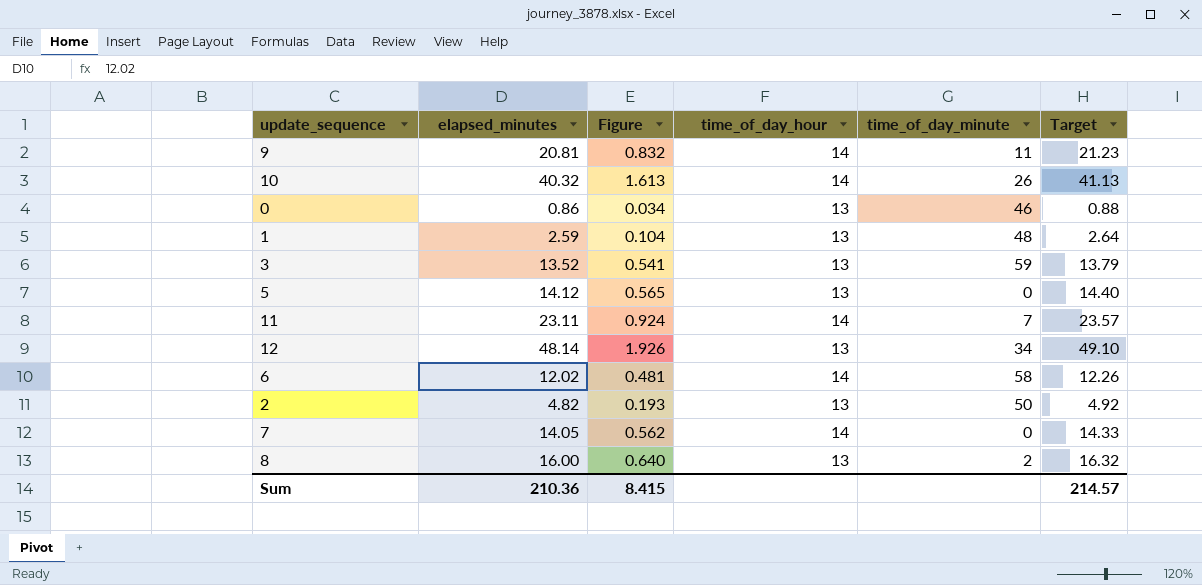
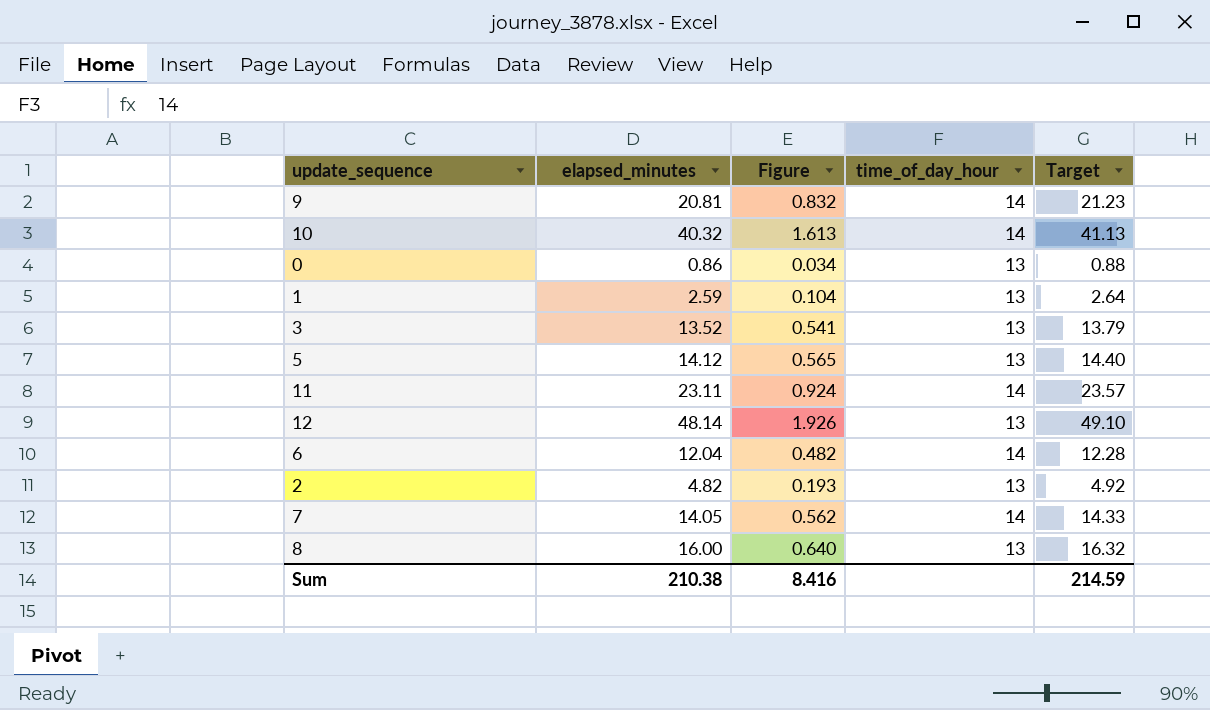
column time_of_day_minute | position: 5 -> none
6 | elapsed_minutes: 12.02 -> 12.04
6 | Figure: 0.481 -> 0.482
6 | Target: 12.26 -> 12.28
Sum | elapsed_minutes: 210.36 -> 210.38
Sum | Figure: 8.415 -> 8.416
Sum | Target: 214.57 -> 214.59

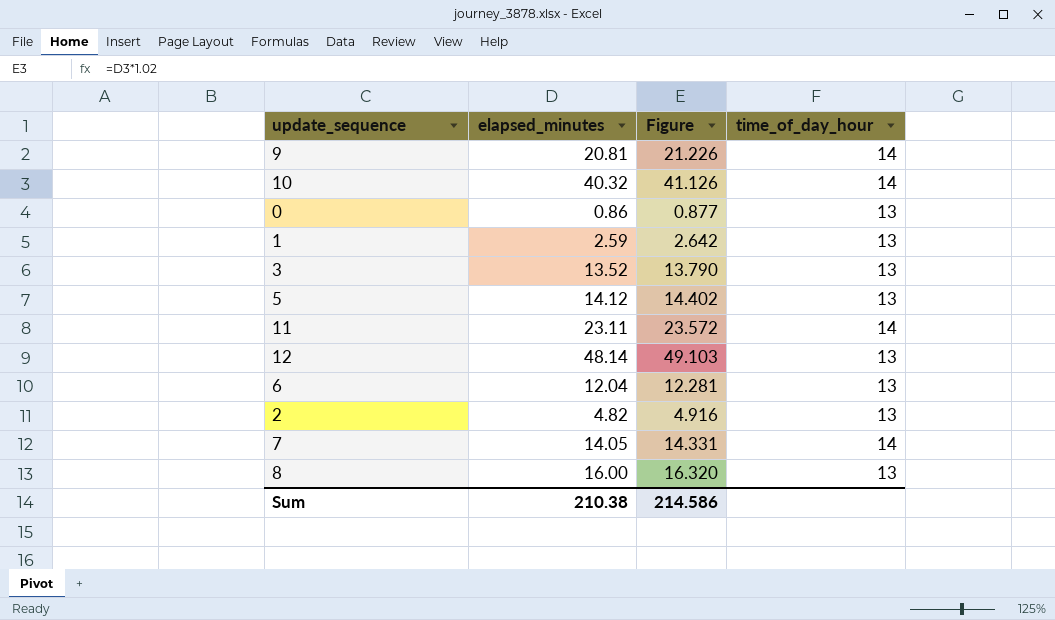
column Target | formula: [elapsed_minutes] * 1.02 -> none
column Figure | formula: [elapsed_minutes] * 0.04 -> [elapsed_minutes] * 1.02
6 | time_of_day_hour: 14 -> 13
Sum | Figure: 8.416 -> 214.586

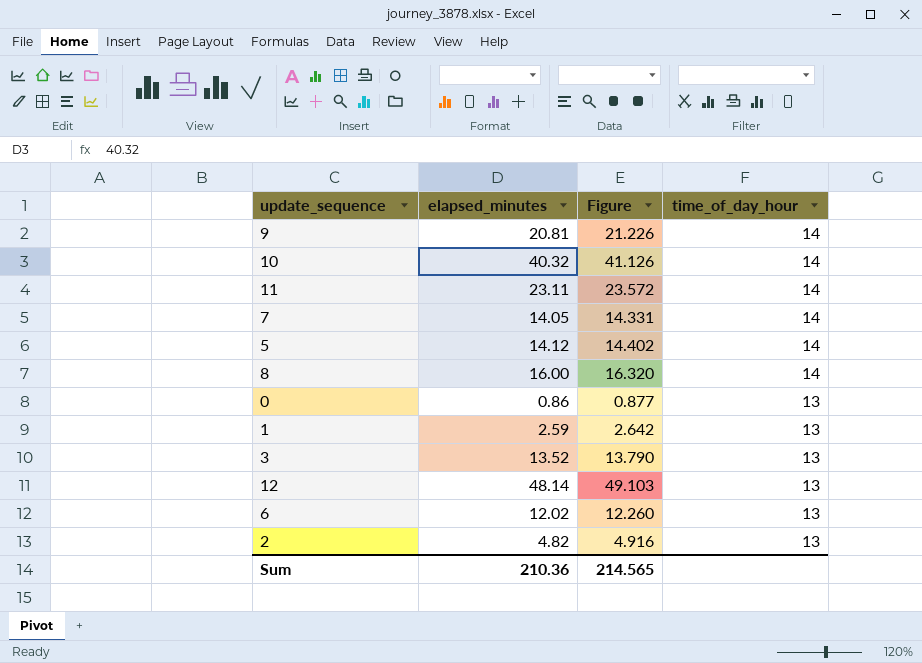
row order: none -> time_of_day_hour descending
5 | time_of_day_hour: 13 -> 14
8 | time_of_day_hour: 13 -> 14
6 | elapsed_minutes: 12.04 -> 12.02
6 | Figure: 12.281 -> 12.260
Sum | elapsed_minutes: 210.38 -> 210.36
Sum | Figure: 214.586 -> 214.565

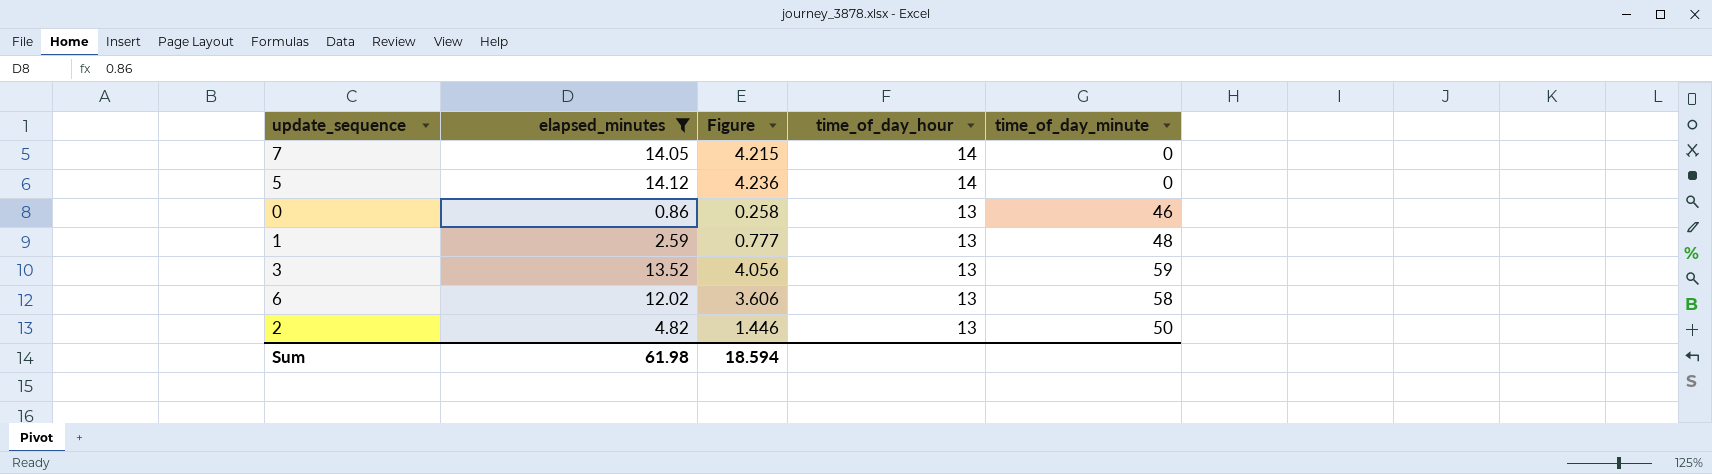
filter: none -> elapsed_minutes <= 14.12
column Figure | formula: [elapsed_minutes] * 1.02 -> [elapsed_minutes] * 0.3
column time_of_day_minute | position: none -> 5
Sum | elapsed_minutes: 210.36 -> 61.98
Sum | Figure: 214.565 -> 18.594

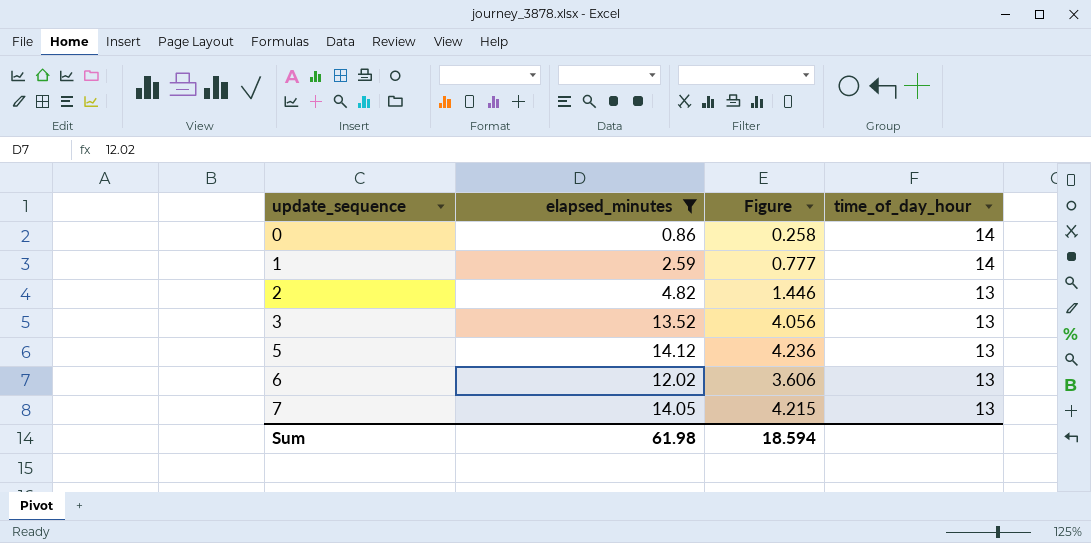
row order: time_of_day_hour descending -> update_sequence ascending
column time_of_day_minute | position: 5 -> none
0 | time_of_day_hour: 13 -> 14
1 | time_of_day_hour: 13 -> 14
5 | time_of_day_hour: 14 -> 13
7 | time_of_day_hour: 14 -> 13

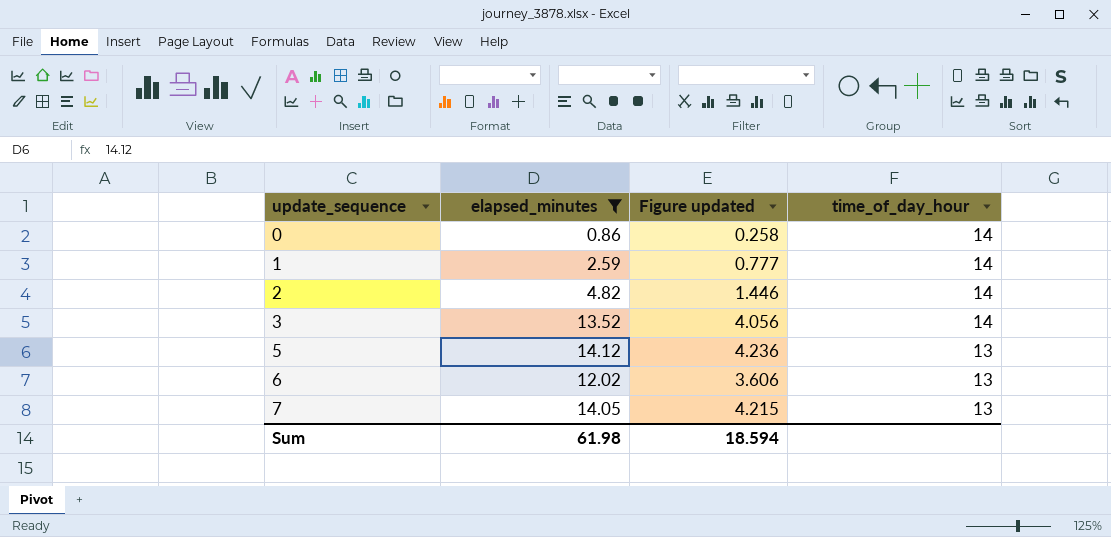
column name: Figure -> Figure updated
2 | time_of_day_hour: 13 -> 14
3 | time_of_day_hour: 13 -> 14

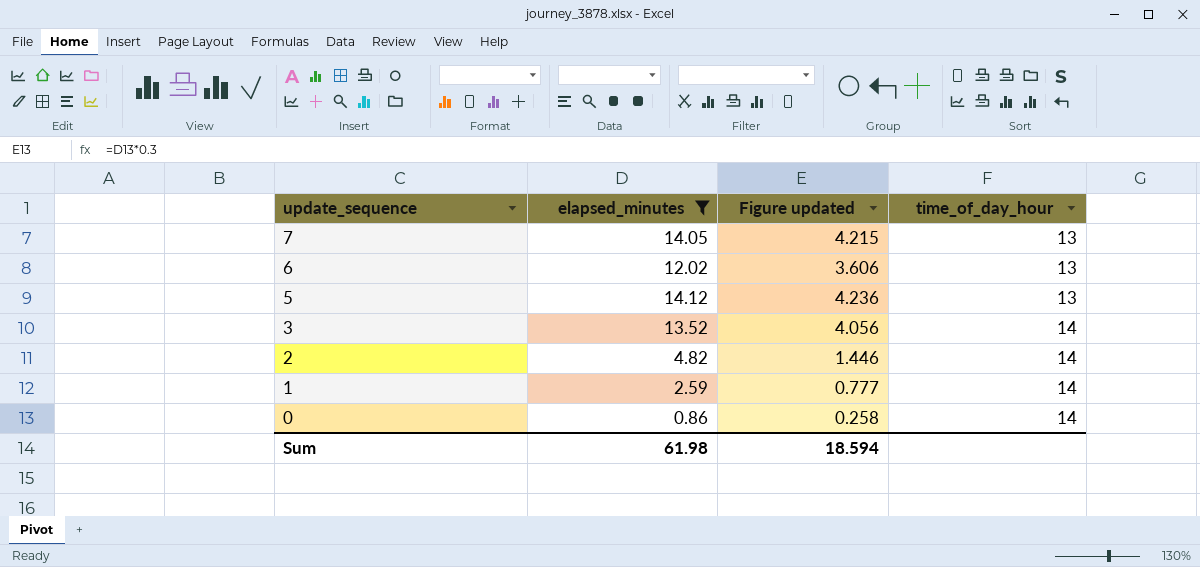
row order: update_sequence ascending -> update_sequence descending

